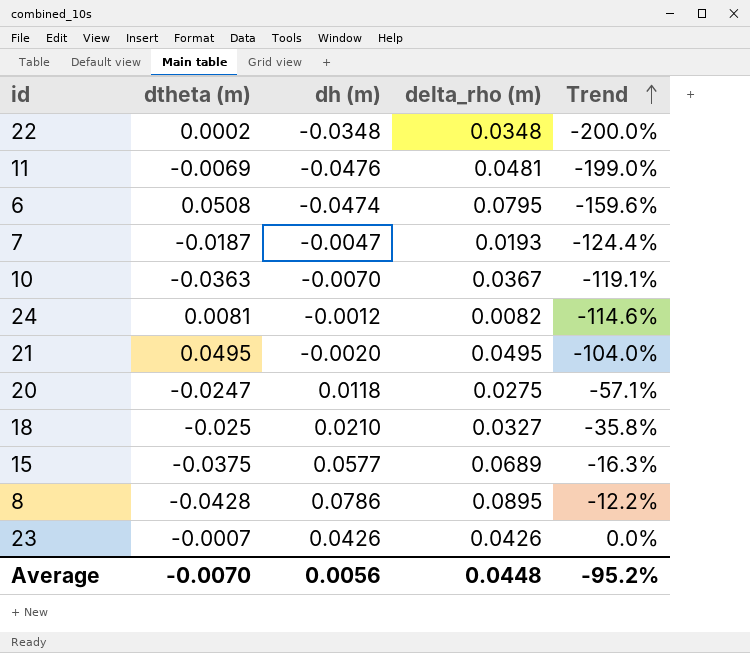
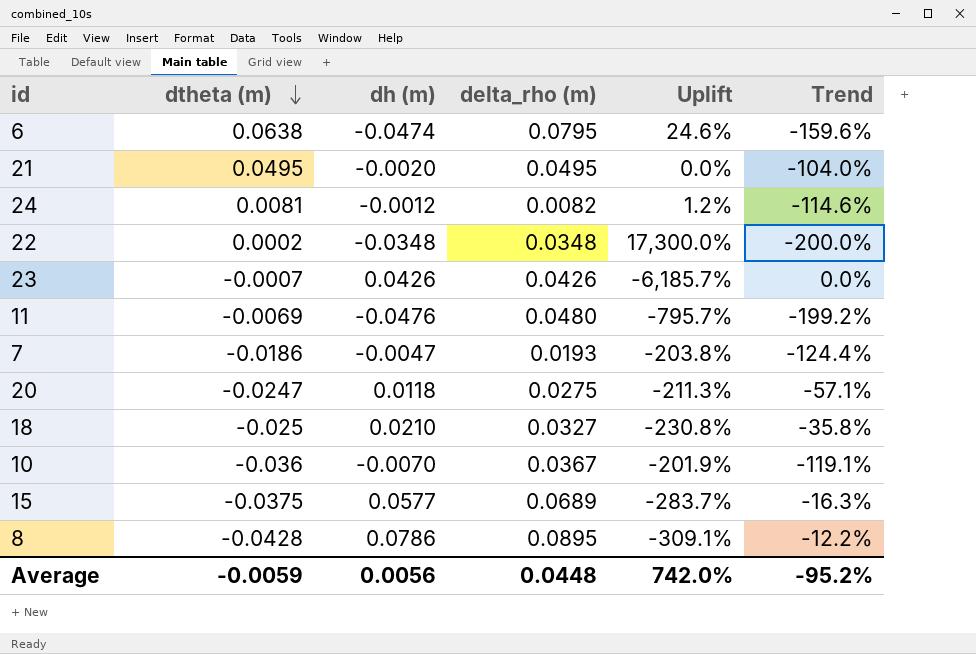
row order: Trend ascending -> dtheta (m) descending
column Uplift | formula: none -> ([delta_rho (m)] - [dtheta (m)]) / [dtheta (m)]
6 | dtheta (m): 0.0508 -> 0.0638
11 | delta_rho (m): 0.0481 -> 0.0480
11 | Trend: -199.0% -> -199.2%
7 | dtheta (m): -0.0187 -> -0.0186
10 | dtheta (m): -0.0363 -> -0.036
Average | dtheta (m): -0.0070 -> -0.0059

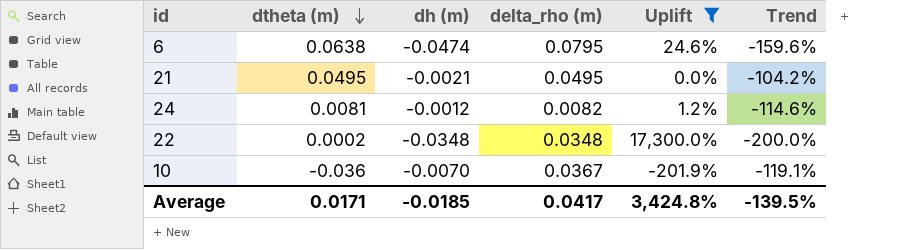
filter: none -> Uplift >= -201.9%
21 | dh (m): -0.0020 -> -0.0021
21 | Trend: -104.0% -> -104.2%
Average | dtheta (m): -0.0059 -> 0.0171
Average | dh (m): 0.0056 -> -0.0185
Average | delta_rho (m): 0.0448 -> 0.0417
Average | Uplift: 742.0% -> 3,424.8%
Average | Trend: -95.2% -> -139.5%

